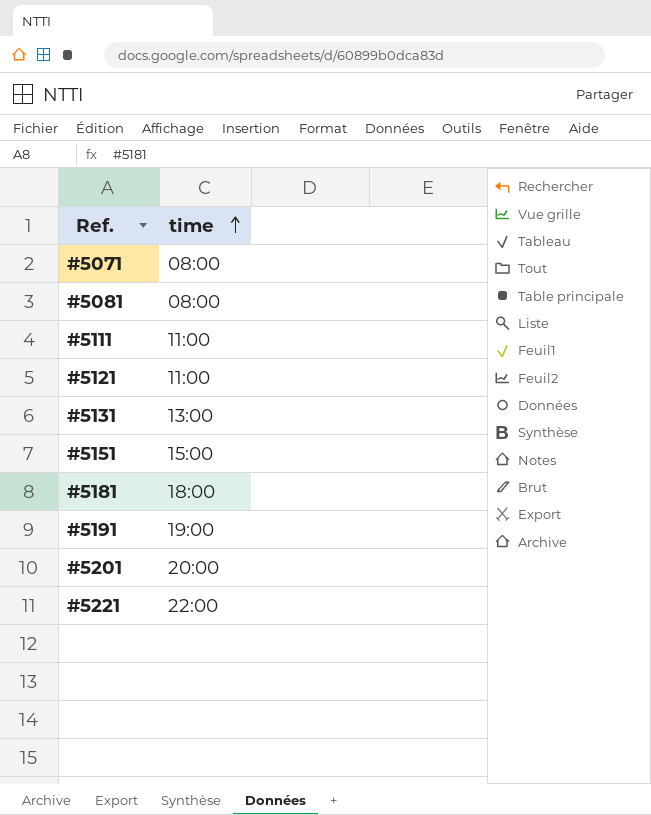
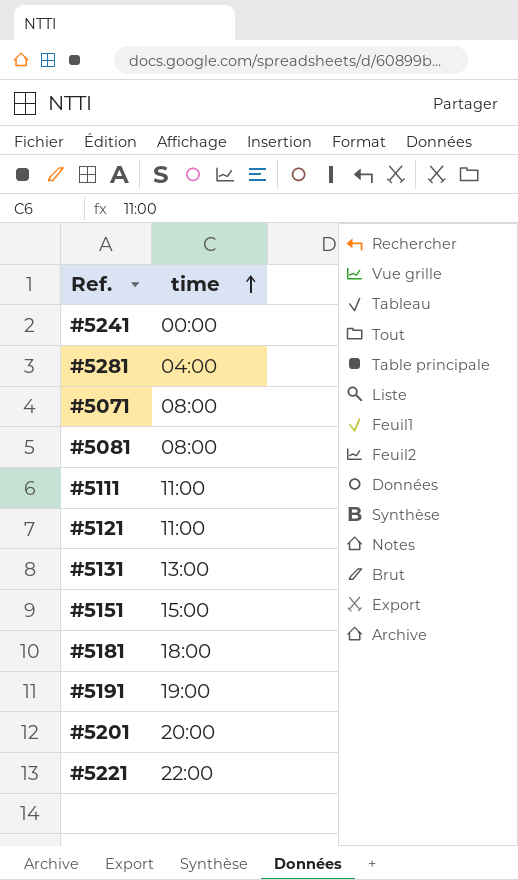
row #5241: none -> 00:00
row #5281: none -> 04:00

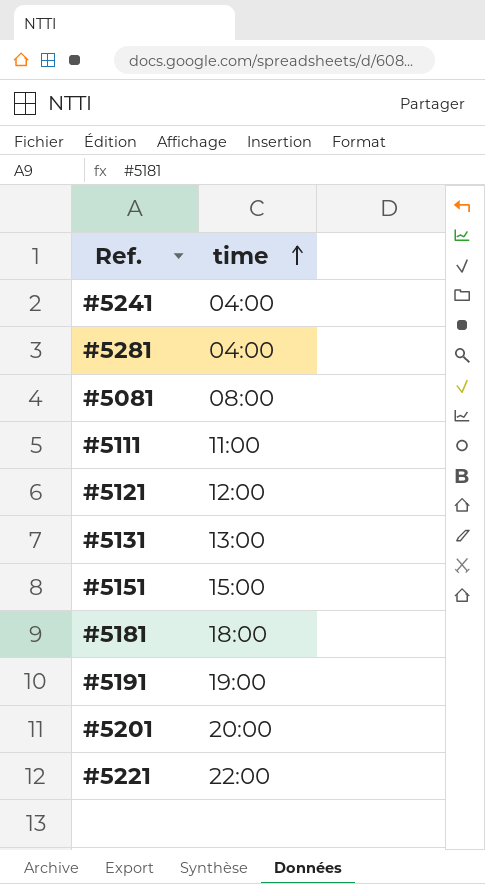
row #5071: 08:00 -> none
#5241 | time: 00:00 -> 04:00
#5121 | time: 11:00 -> 12:00

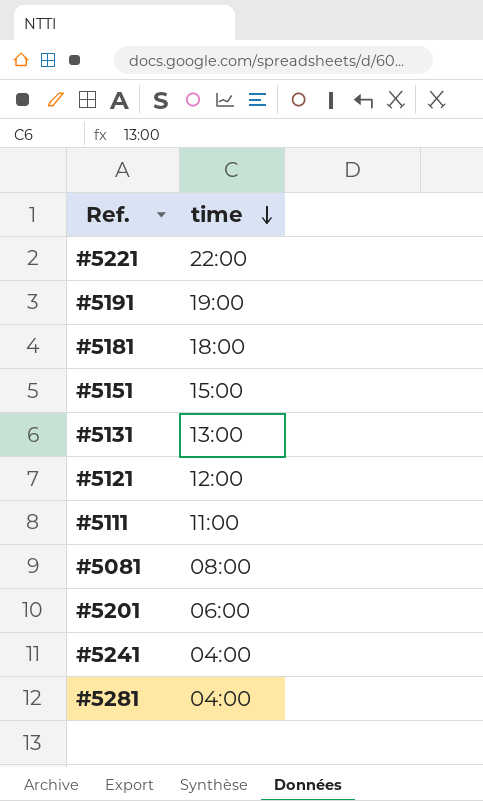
row order: time ascending -> time descending
#5201 | time: 20:00 -> 06:00

